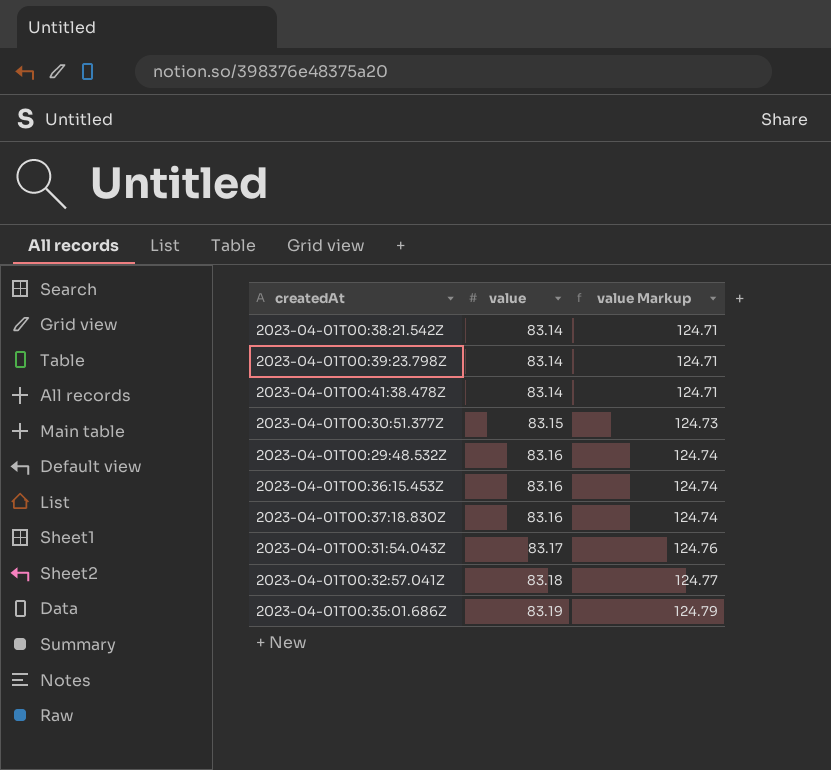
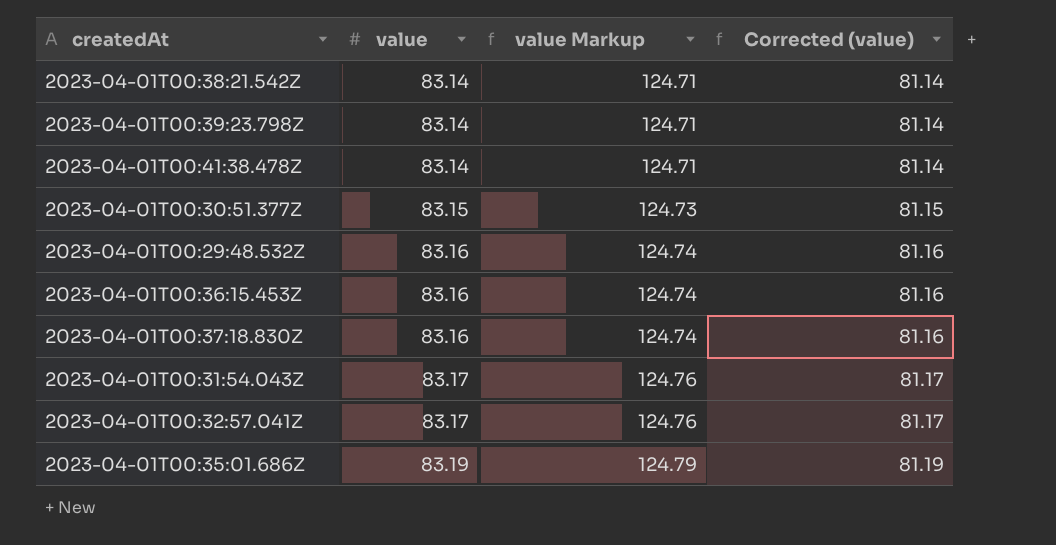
column Corrected (value) | formula: none -> [value] - 2
2023-04-01T00:32:57.041Z | value: 83.18 -> 83.17
2023-04-01T00:32:57.041Z | value Markup: 124.77 -> 124.76

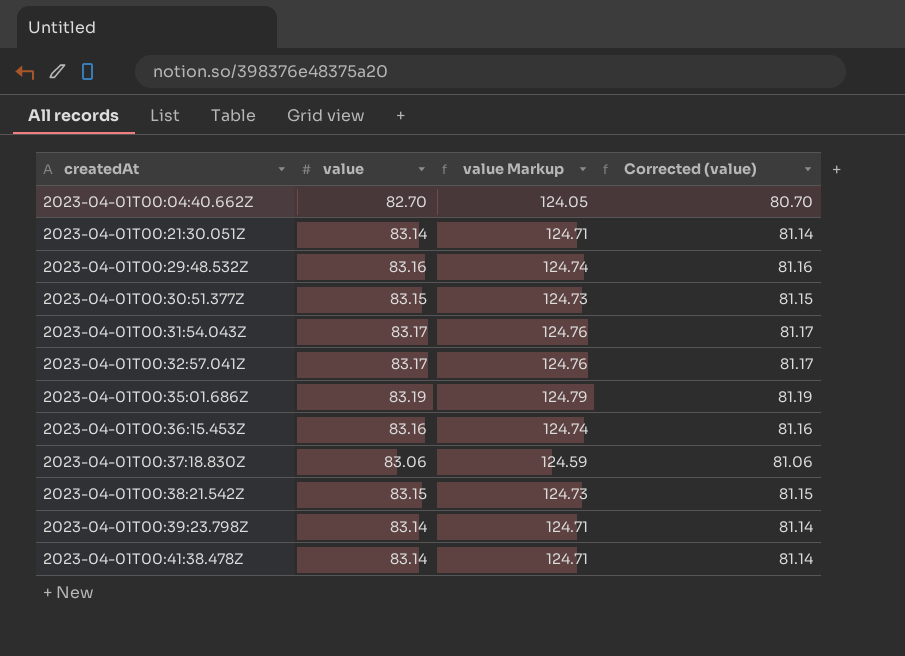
row order: value ascending -> createdAt ascending
row 2023-04-01T00:04:40.662Z: none -> 82.70 | 124.05 | 80.70
row 2023-04-01T00:21:30.051Z: none -> 83.14 | 124.71 | 81.14
2023-04-01T00:37:18.830Z | value: 83.16 -> 83.06
2023-04-01T00:37:18.830Z | value Markup: 124.74 -> 124.59
2023-04-01T00:37:18.830Z | Corrected (value): 81.16 -> 81.06
2023-04-01T00:38:21.542Z | value: 83.14 -> 83.15
2023-04-01T00:38:21.542Z | value Markup: 124.71 -> 124.73
2023-04-01T00:38:21.542Z | Corrected (value): 81.14 -> 81.15

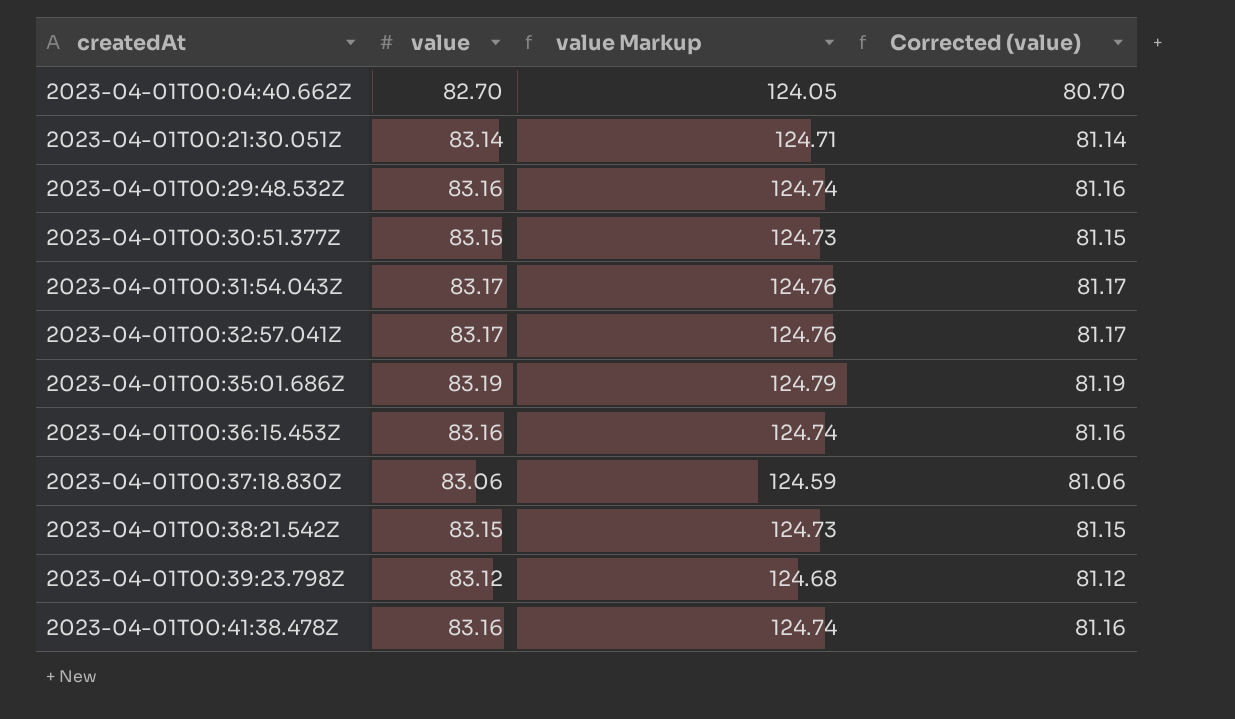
2023-04-01T00:39:23.798Z | value: 83.14 -> 83.12
2023-04-01T00:39:23.798Z | value Markup: 124.71 -> 124.68
2023-04-01T00:39:23.798Z | Corrected (value): 81.14 -> 81.12
2023-04-01T00:41:38.478Z | value: 83.14 -> 83.16
2023-04-01T00:41:38.478Z | value Markup: 124.71 -> 124.74
2023-04-01T00:41:38.478Z | Corrected (value): 81.14 -> 81.16

